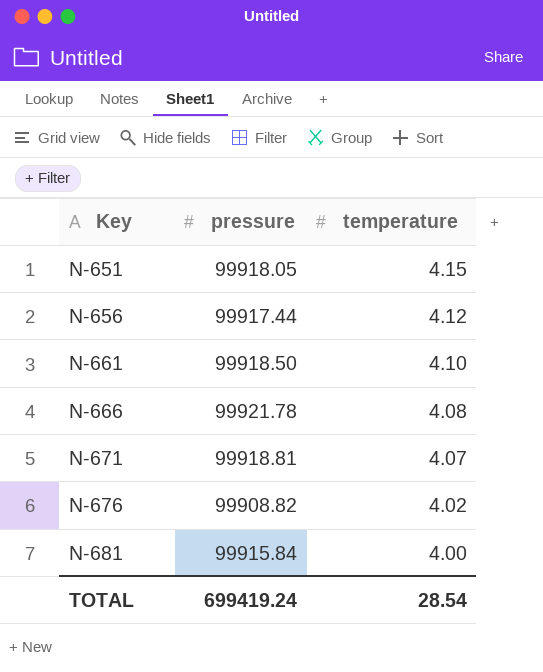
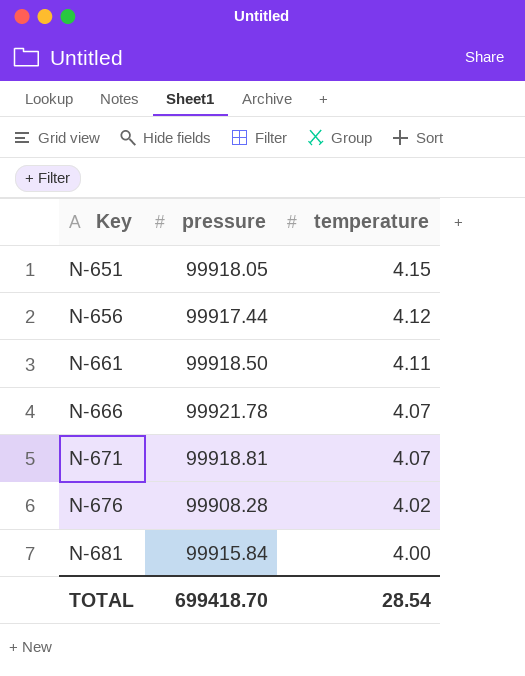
N-661 | temperature: 4.10 -> 4.11
N-666 | temperature: 4.08 -> 4.07
N-676 | pressure: 99908.82 -> 99908.28
TOTAL | pressure: 699419.24 -> 699418.70

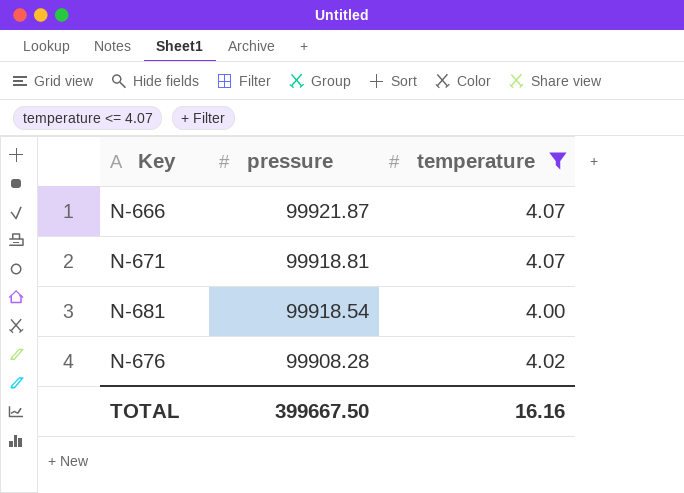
filter: none -> temperature <= 4.07
row order: Key ascending -> pressure descending
N-666 | pressure: 99921.78 -> 99921.87
N-681 | pressure: 99915.84 -> 99918.54
TOTAL | pressure: 699418.70 -> 399667.50
TOTAL | temperature: 28.54 -> 16.16

